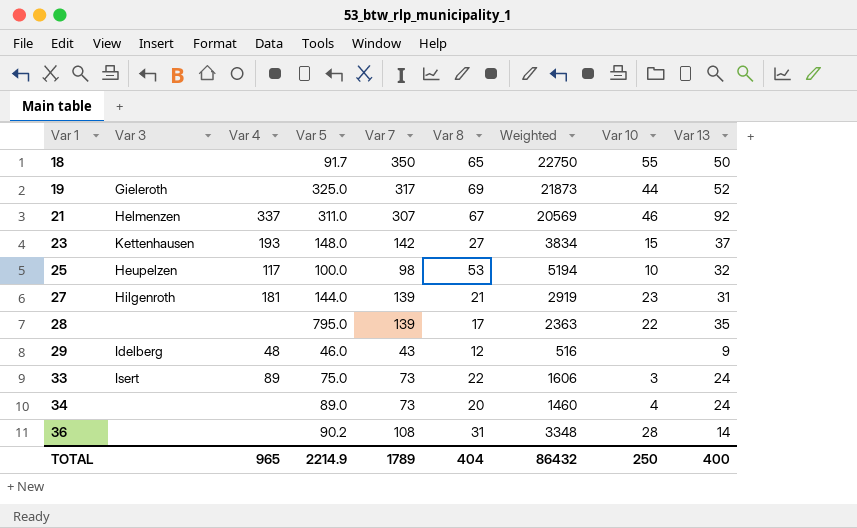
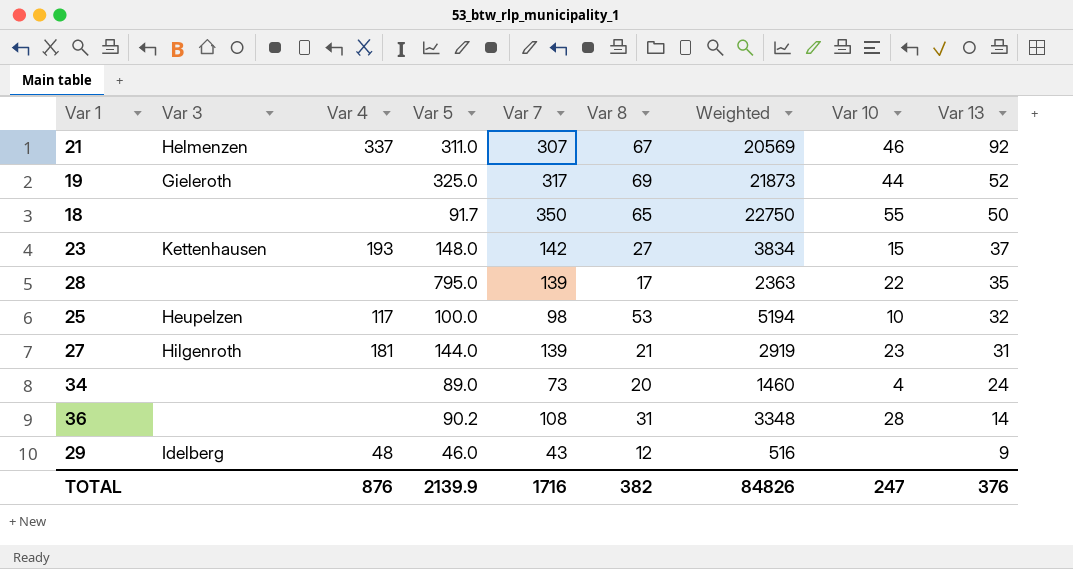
row order: Var 1 ascending -> Var 13 descending
row 33: Isert | 89 | 75.0 | 73 | 22 | 1606 | 3 | 24 -> none
TOTAL | Var 4: 965 -> 876
TOTAL | Var 5: 2214.9 -> 2139.9
TOTAL | Var 7: 1789 -> 1716
TOTAL | Var 8: 404 -> 382
TOTAL | Weighted: 86432 -> 84826
TOTAL | Var 10: 250 -> 247
TOTAL | Var 13: 400 -> 376

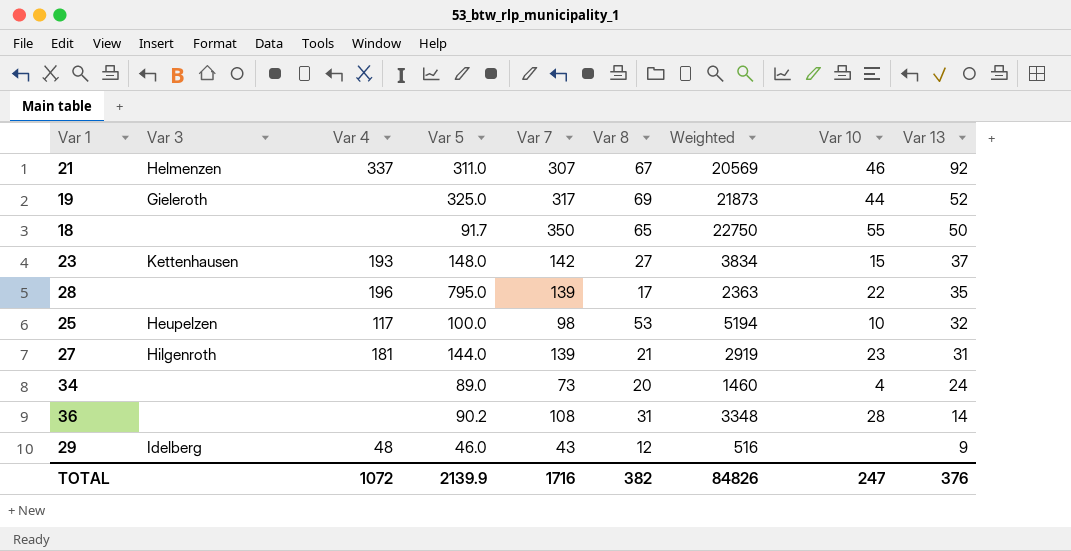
28 | Var 4: none -> 196
TOTAL | Var 4: 876 -> 1072

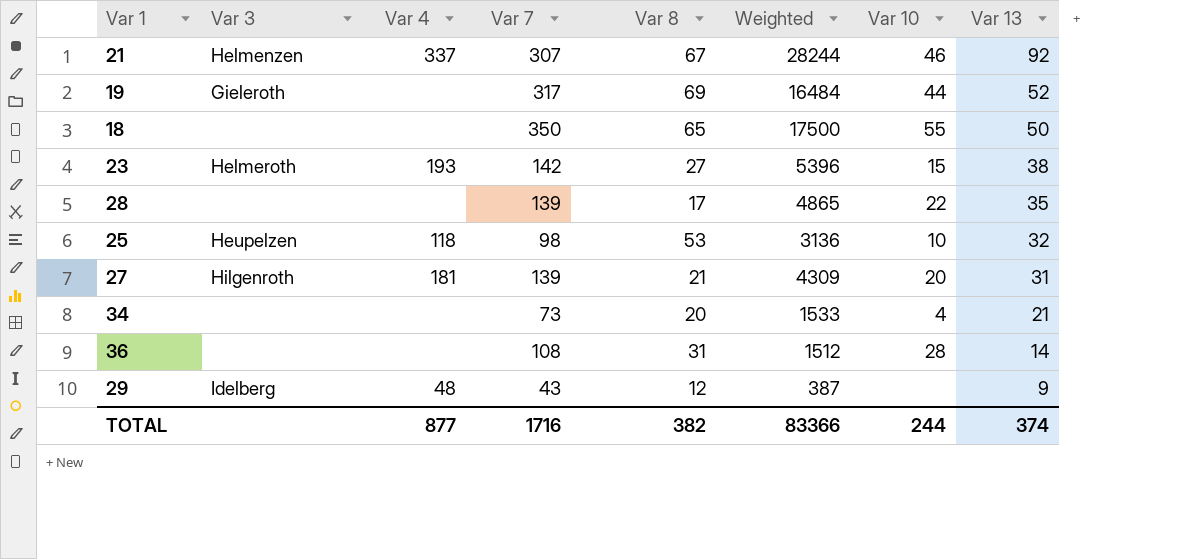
column Var 5 | position: 4 -> none
column Weighted | formula: [Var 7] * [Var 8] -> [Var 7] * [Var 13]
23 | Var 3: Kettenhausen -> Helmeroth
23 | Var 13: 37 -> 38
28 | Var 4: 196 -> none
25 | Var 4: 117 -> 118
27 | Var 10: 23 -> 20
34 | Var 13: 24 -> 21
TOTAL | Var 4: 1072 -> 877
TOTAL | Weighted: 84826 -> 83366
TOTAL | Var 10: 247 -> 244
TOTAL | Var 13: 376 -> 374

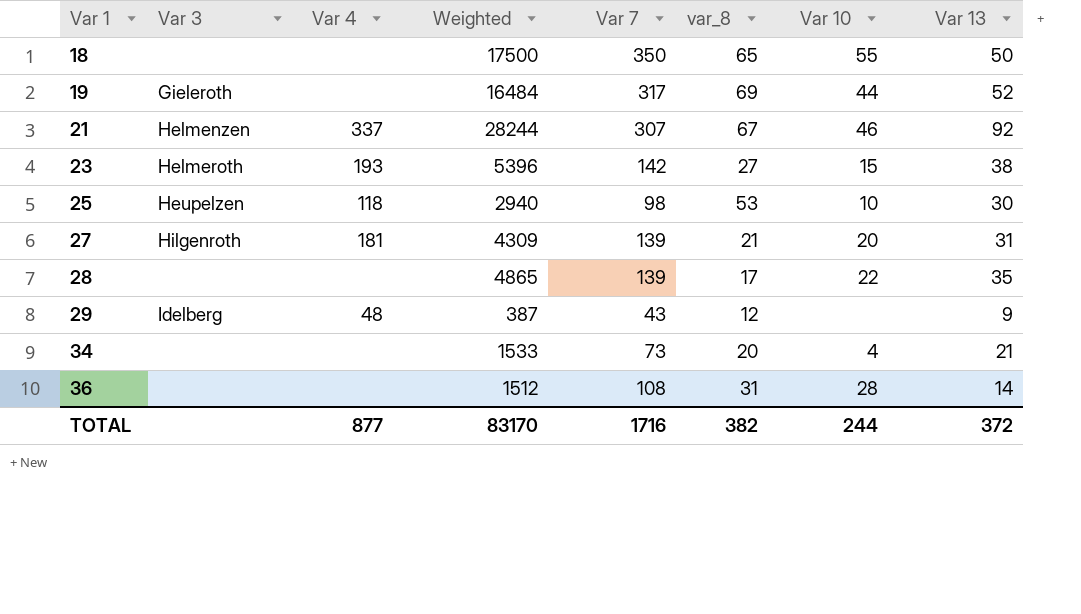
row order: Var 13 descending -> Var 1 ascending
column Weighted | position: 6 -> 4
column name: Var 8 -> var_8
25 | Weighted: 3136 -> 2940
25 | Var 13: 32 -> 30
TOTAL | Weighted: 83366 -> 83170
TOTAL | Var 13: 374 -> 372

